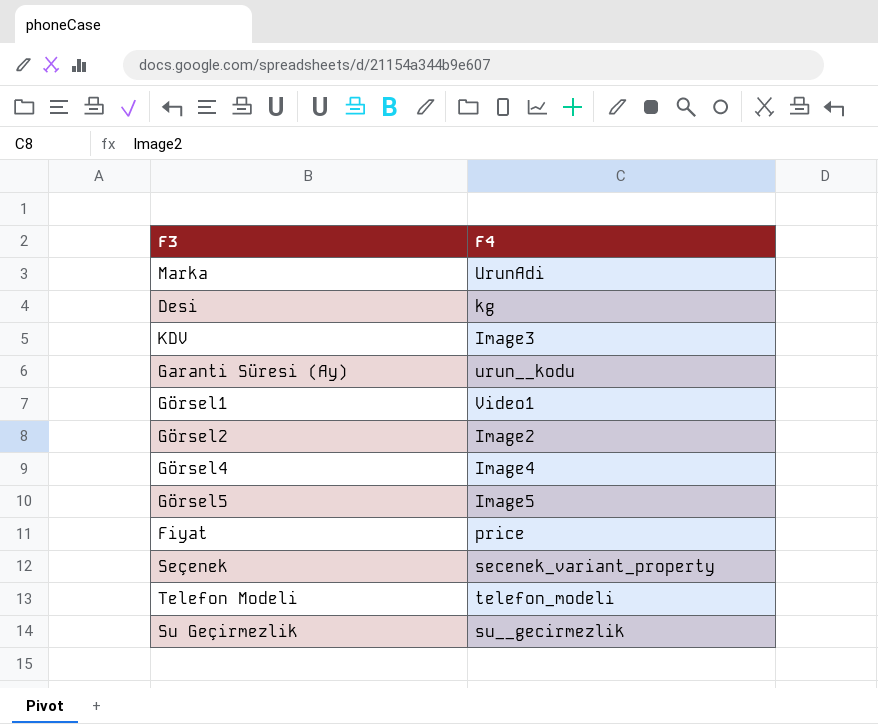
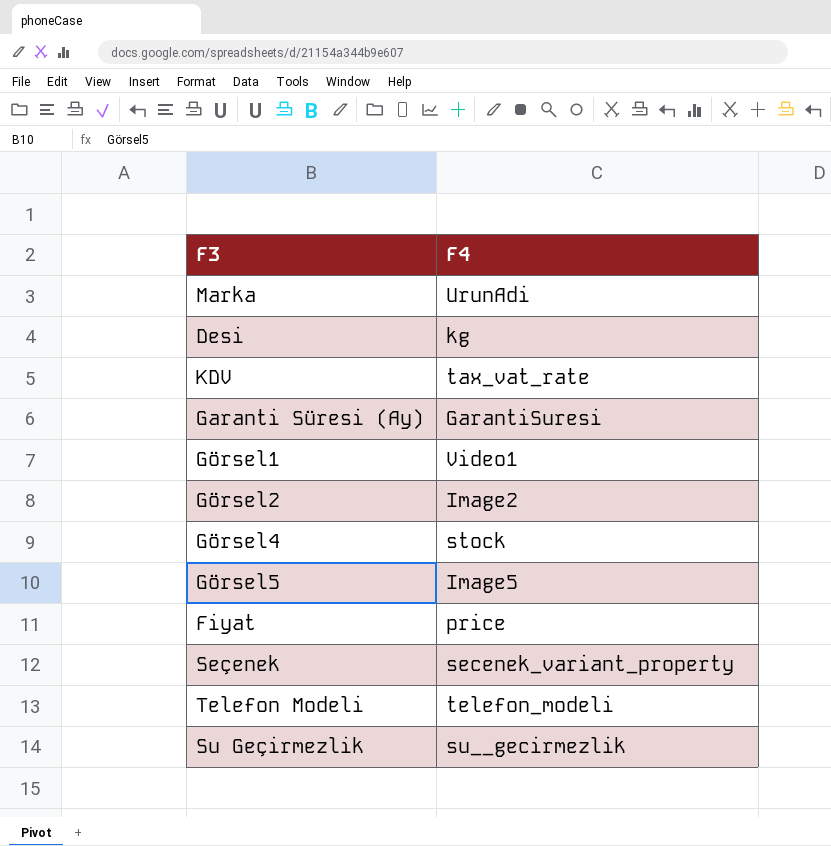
KDV | F4: Image3 -> tax_vat_rate
Garanti Süresi (Ay) | F4: urun__kodu -> GarantiSuresi
Görsel4 | F4: Image4 -> stock

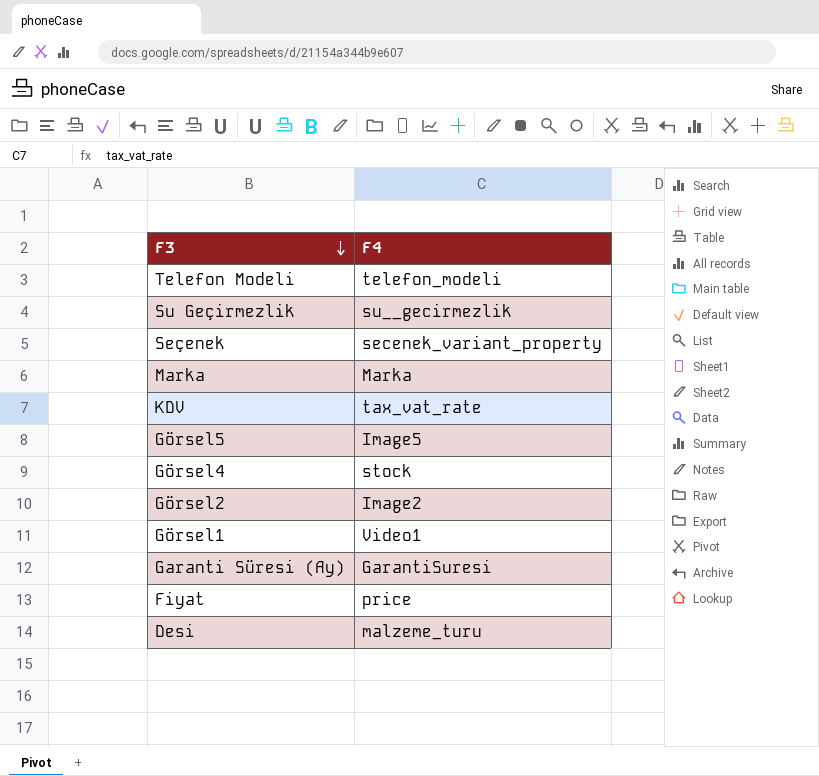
row order: none -> F3 descending
Marka | F4: UrunAdi -> Marka
Desi | F4: kg -> malzeme_turu

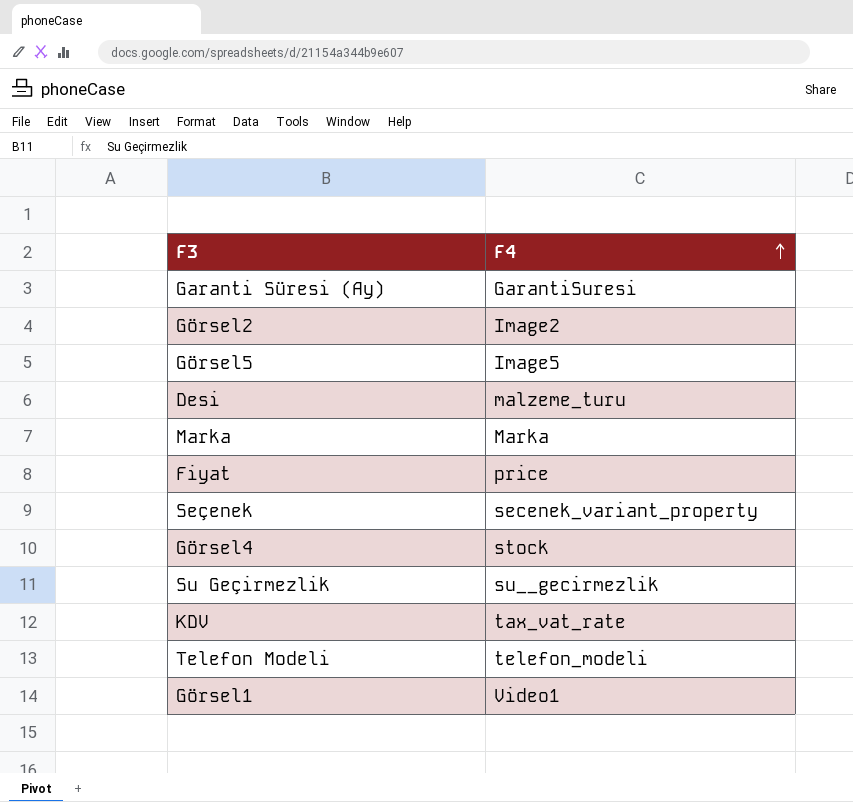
row order: F3 descending -> F4 ascending

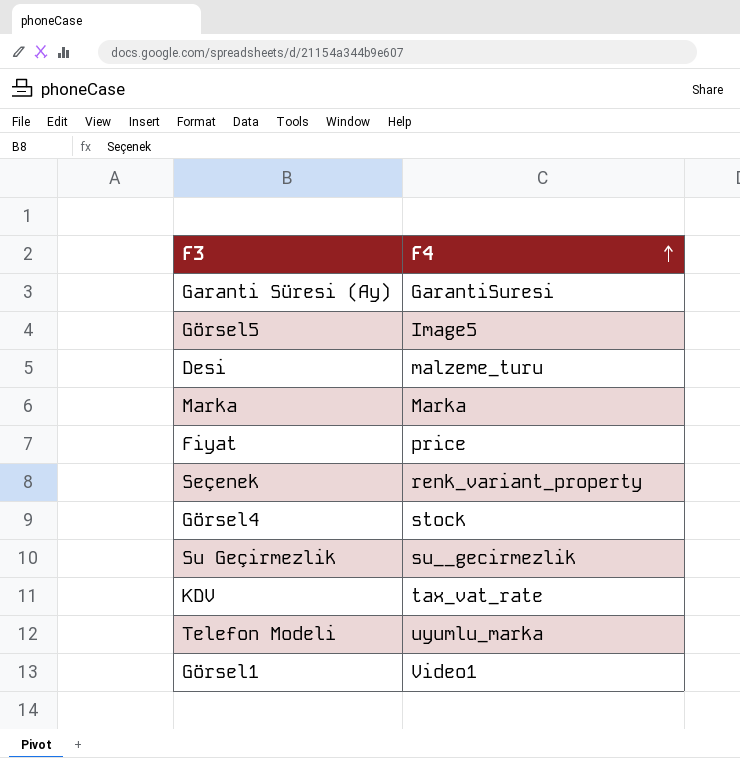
row Görsel2: Image2 -> none
Seçenek | F4: secenek_variant_property -> renk_variant_property
Telefon Modeli | F4: telefon_modeli -> uyumlu_marka

